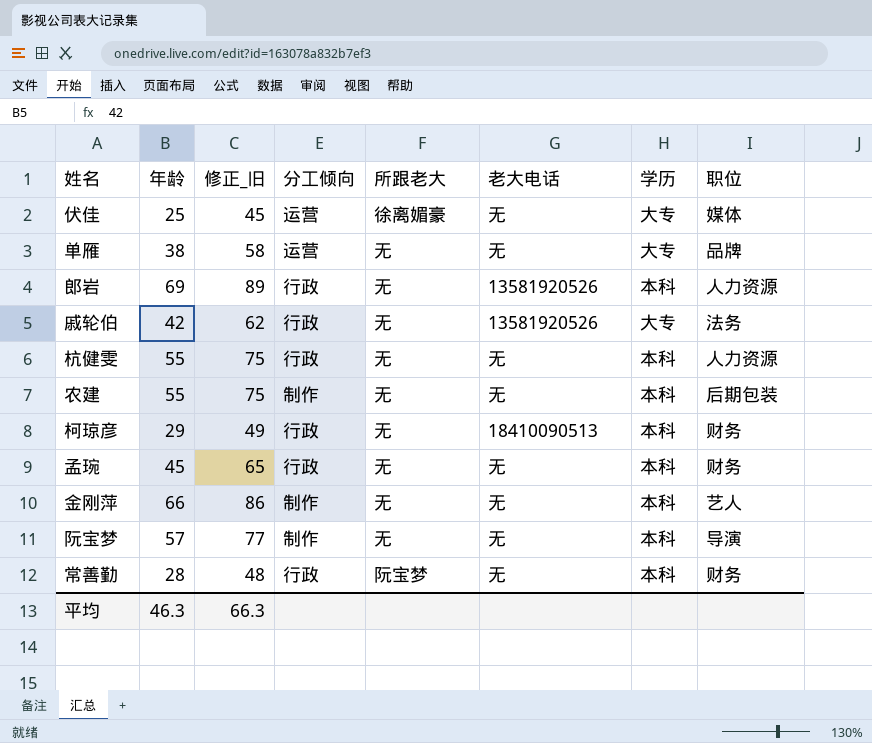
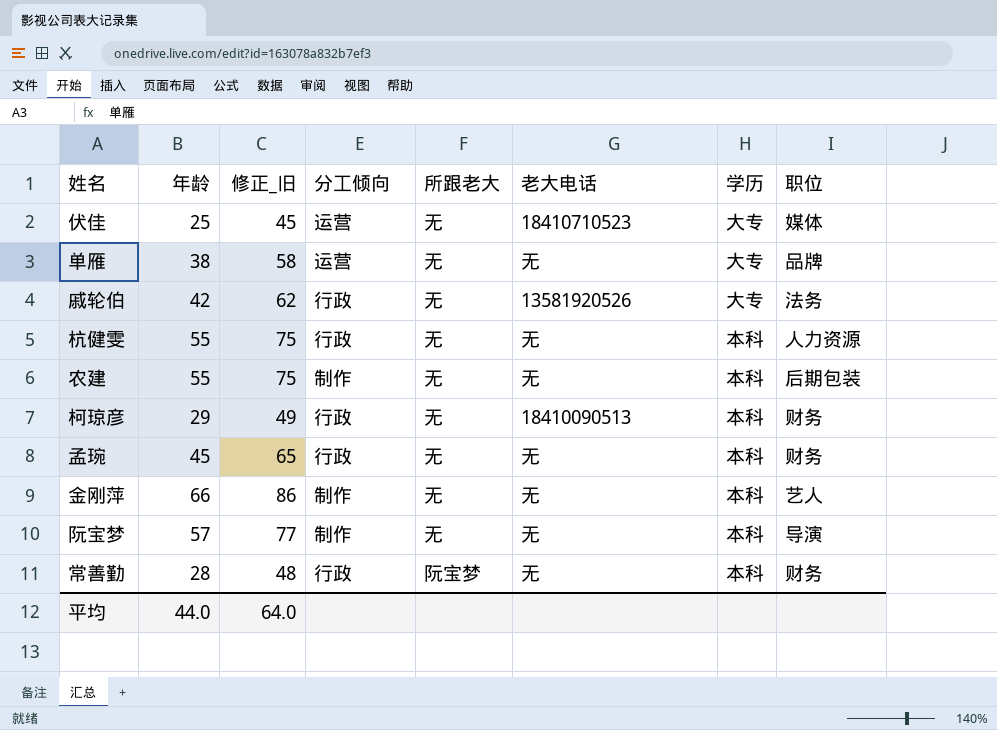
row 郎岩: 69 | 89 | 行政 | 无 | 13581920526 | 本科 | 人力资源 -> none
伏佳 | 所跟老大: 徐离媚豪 -> 无
伏佳 | 老大电话: 无 -> 18410710523
平均 | 年龄: 46.3 -> 44.0
平均 | 修正_旧: 66.3 -> 64.0

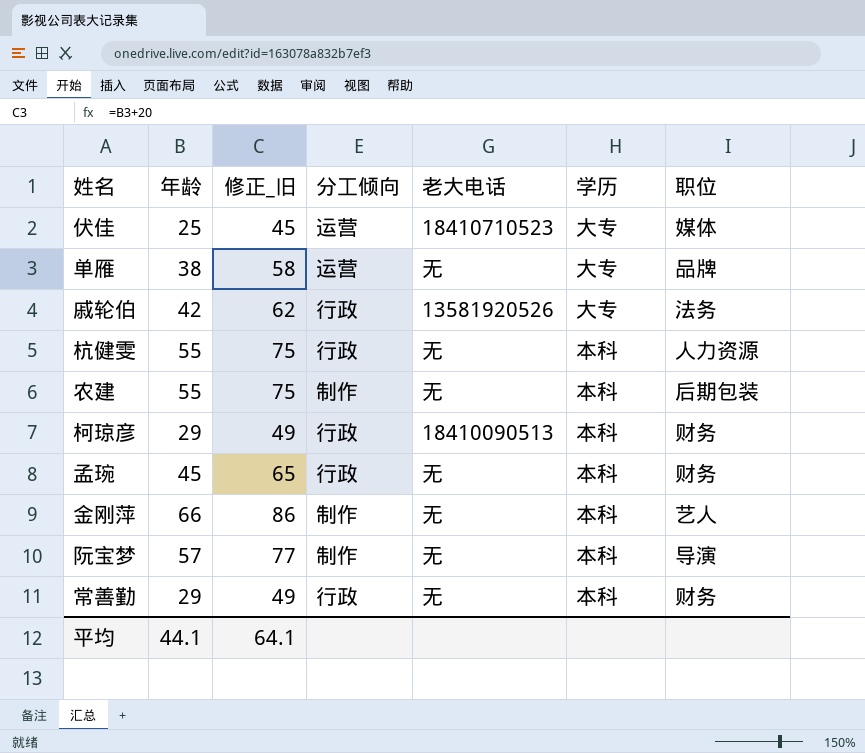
column 所跟老大 | position: 5 -> none
常善勤 | 年龄: 28 -> 29
常善勤 | 修正_旧: 48 -> 49
平均 | 年龄: 44.0 -> 44.1
平均 | 修正_旧: 64.0 -> 64.1

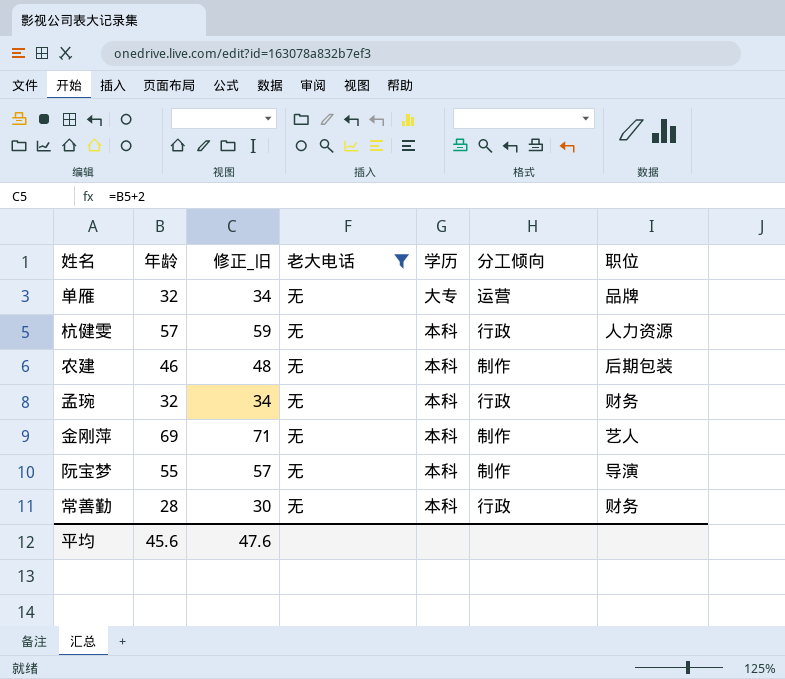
filter: none -> 老大电话 = 无
column 修正_旧 | formula: [年龄] + 20 -> [年龄] + 2
column 分工倾向 | position: 4 -> 6
单雁 | 年龄: 38 -> 32
杭健雯 | 年龄: 55 -> 57
农建 | 年龄: 55 -> 46
孟琬 | 年龄: 45 -> 32
金刚萍 | 年龄: 66 -> 69
阮宝梦 | 年龄: 57 -> 55
常善勤 | 年龄: 29 -> 28
平均 | 年龄: 44.1 -> 45.6
平均 | 修正_旧: 64.1 -> 47.6

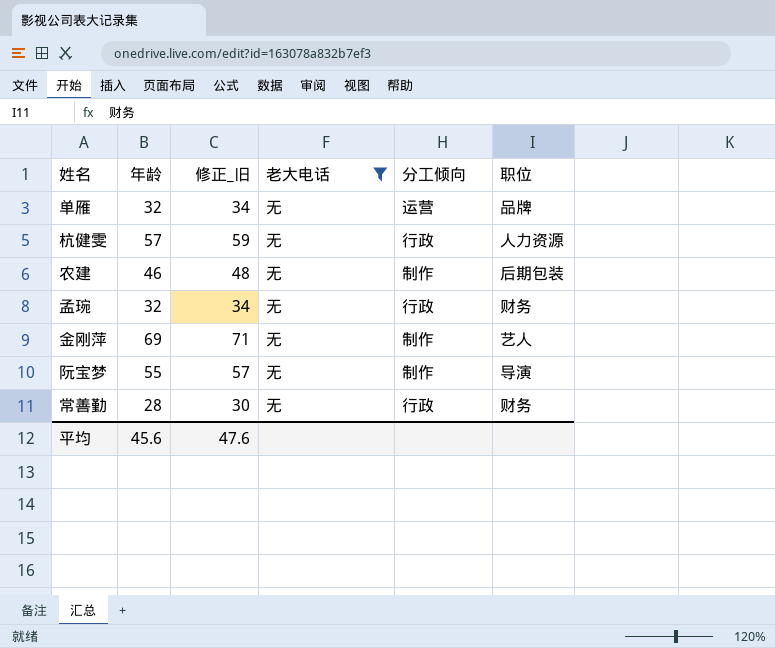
column 学历 | position: 5 -> none

